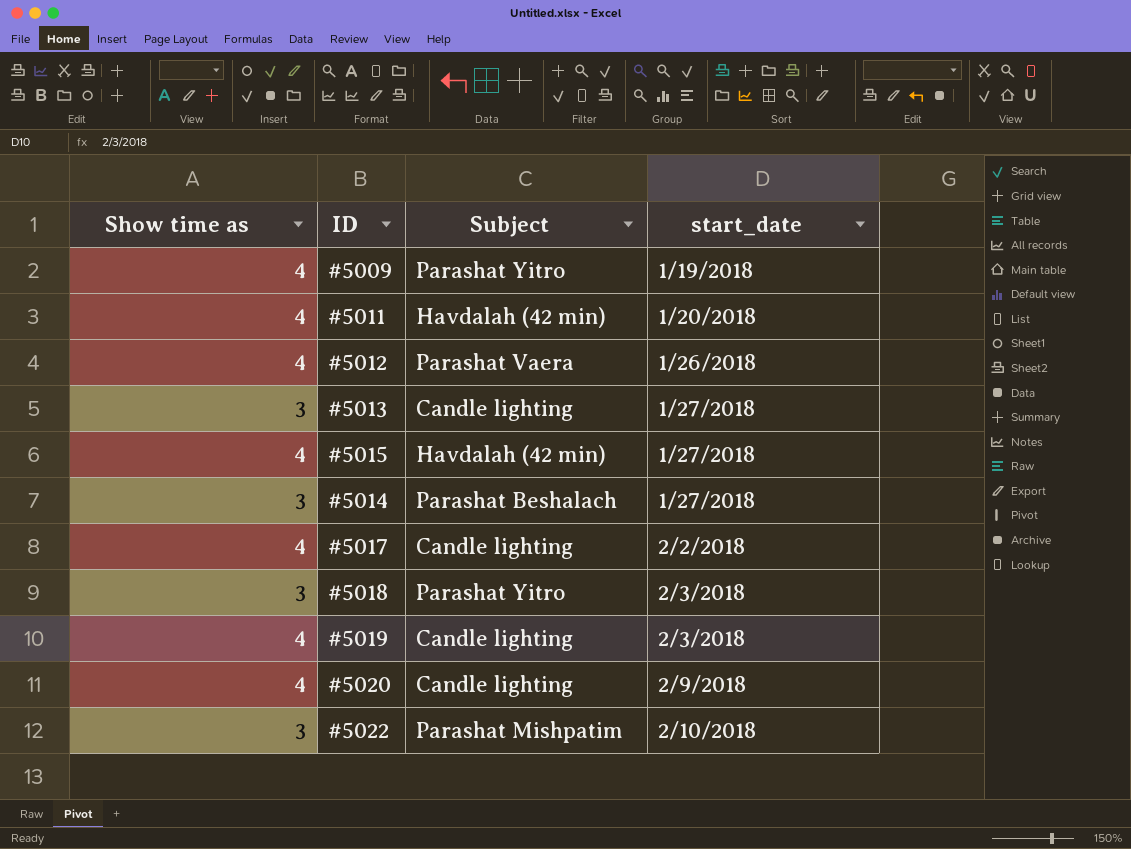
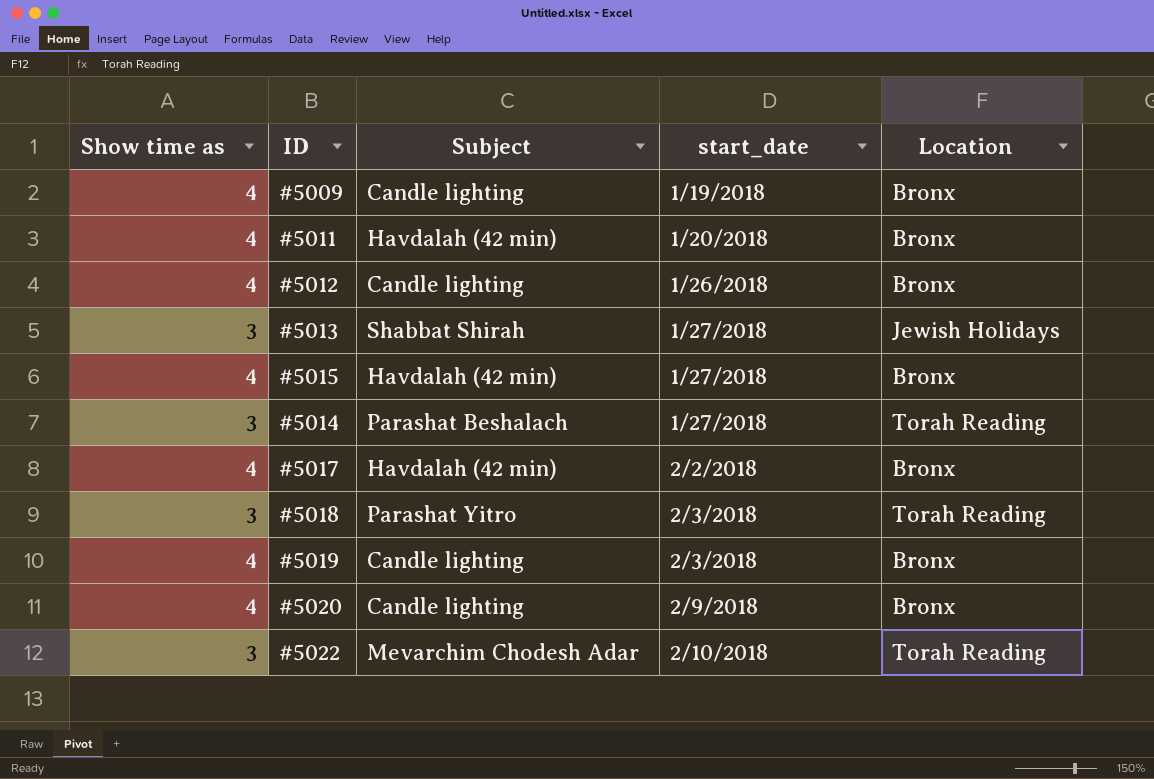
column Location | position: none -> 5
#5009 | Subject: Parashat Yitro -> Candle lighting
#5012 | Subject: Parashat Vaera -> Candle lighting
#5013 | Subject: Candle lighting -> Shabbat Shirah
#5017 | Subject: Candle lighting -> Havdalah (42 min)
#5022 | Subject: Parashat Mishpatim -> Mevarchim Chodesh Adar

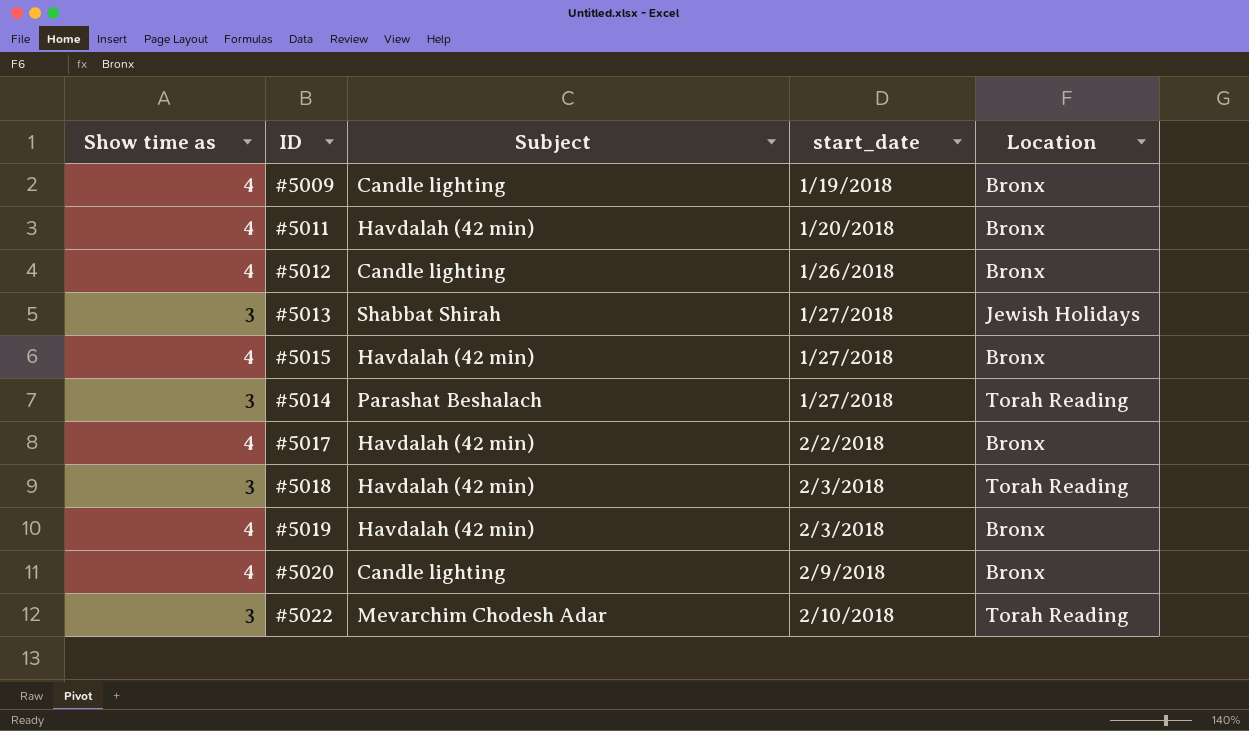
#5018 | Subject: Parashat Yitro -> Havdalah (42 min)
#5019 | Subject: Candle lighting -> Havdalah (42 min)

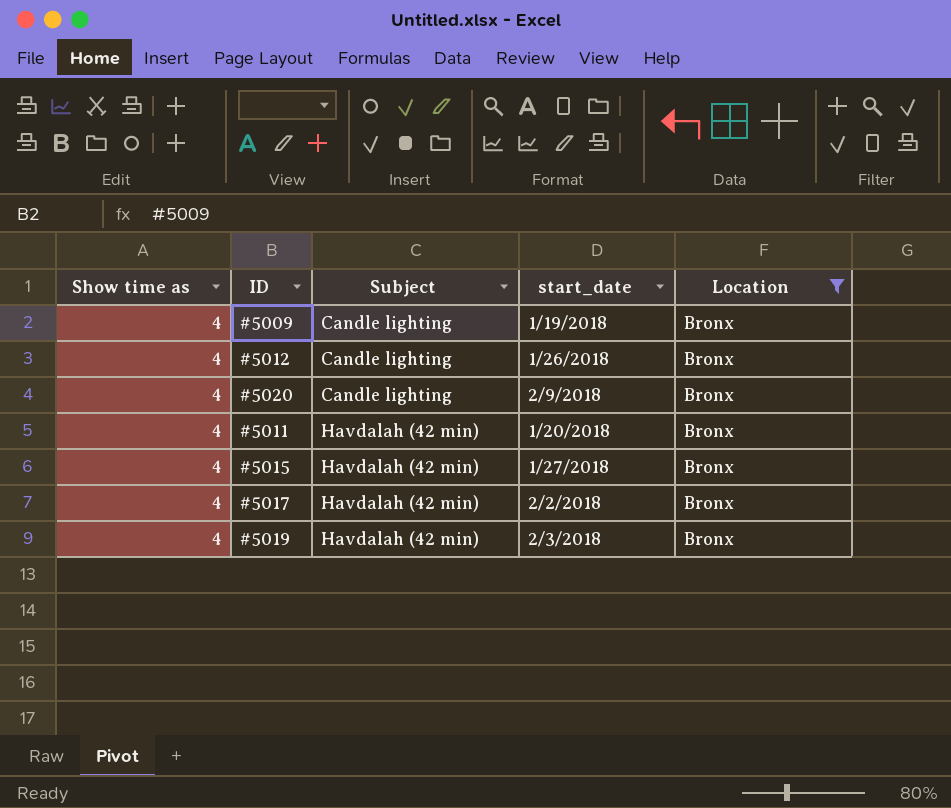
filter: none -> Location = Bronx
row order: start_date ascending -> Subject ascending

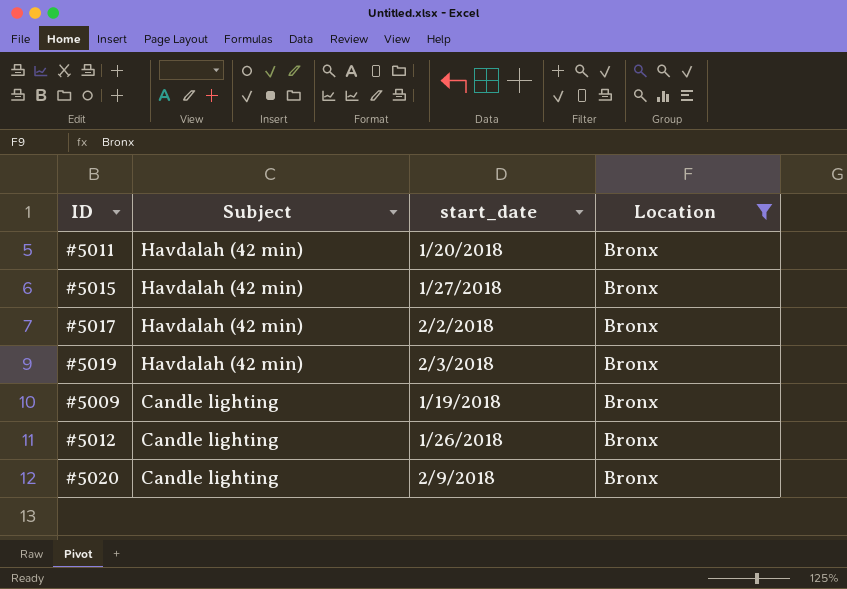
row order: Subject ascending -> Subject descending
column Show time as | position: 1 -> none

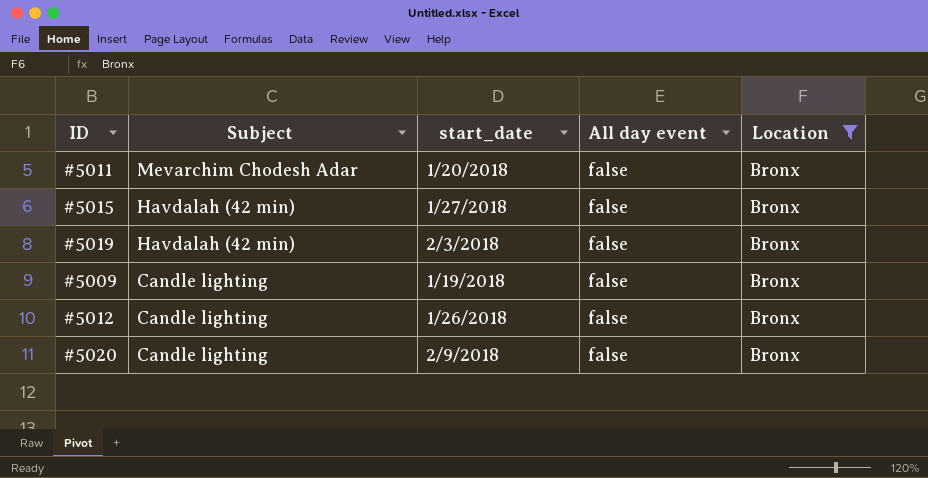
column All day event | position: none -> 4
row #5017: Havdalah (42 min) | 2/2/2018 | Bronx -> none
#5011 | Subject: Havdalah (42 min) -> Mevarchim Chodesh Adar

